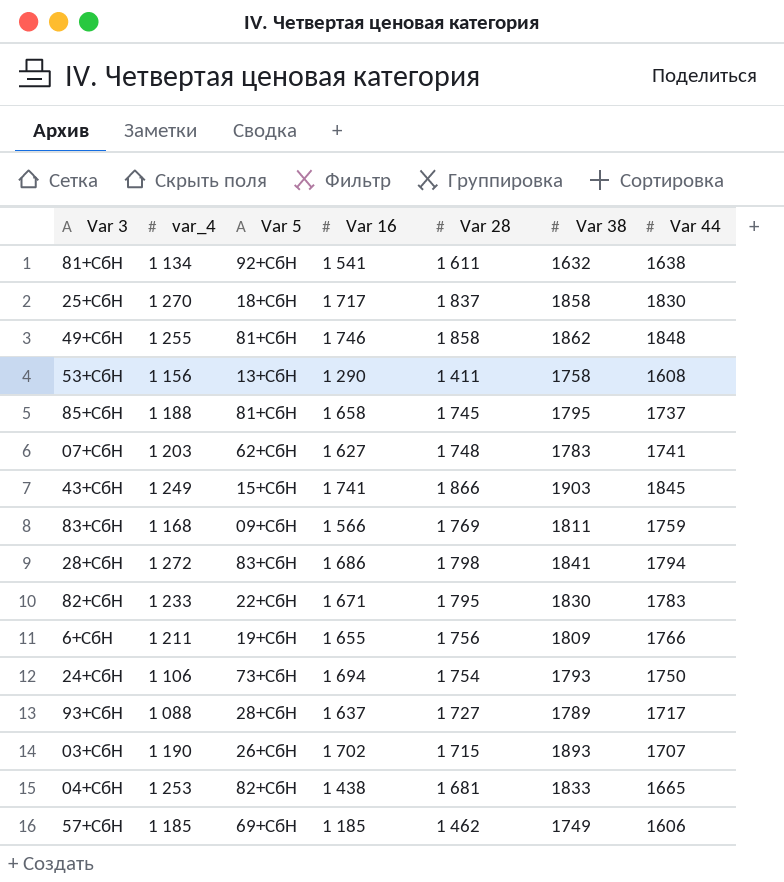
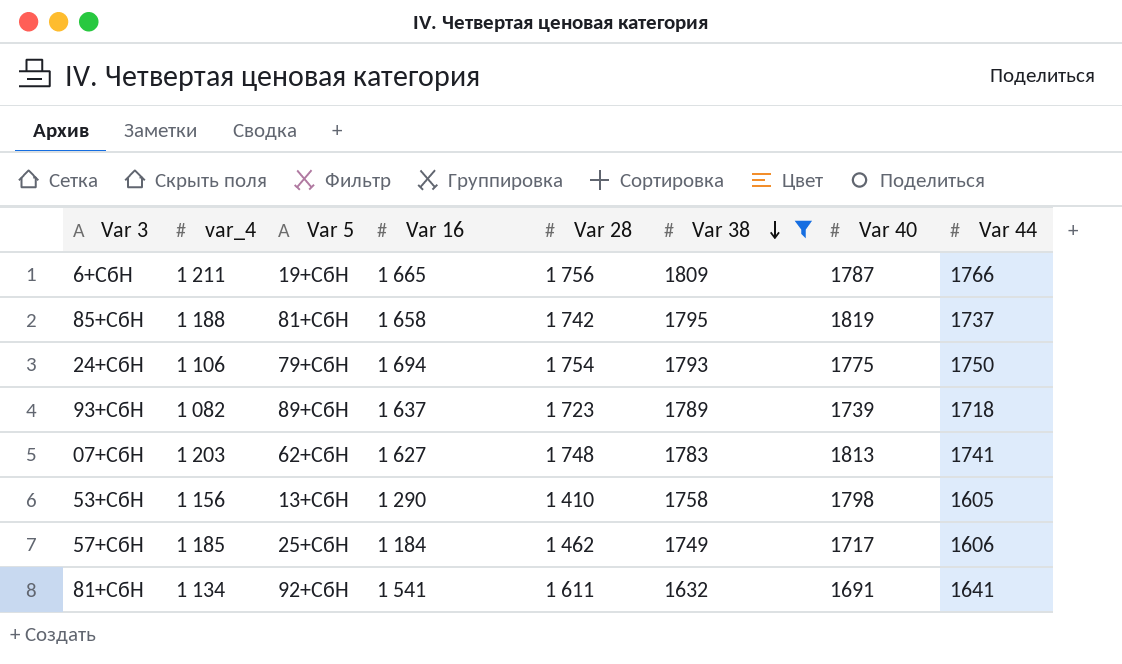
filter: none -> Var 38 <= 1809
row order: none -> Var 38 descending
column Var 40 | position: none -> 7
6+СбН | Var 16: 1 655 -> 1 665
85+СбН | Var 28: 1 745 -> 1 742
24+СбН | Var 5: 73+СбН -> 79+СбН
93+СбН | var_4: 1 088 -> 1 082
93+СбН | Var 5: 28+СбН -> 89+СбН
93+СбН | Var 28: 1 727 -> 1 723
93+СбН | Var 44: 1717 -> 1718
53+СбН | Var 28: 1 411 -> 1 410
53+СбН | Var 44: 1608 -> 1605
57+СбН | Var 5: 69+СбН -> 25+СбН
57+СбН | Var 16: 1 185 -> 1 184
81+СбН | Var 44: 1638 -> 1641

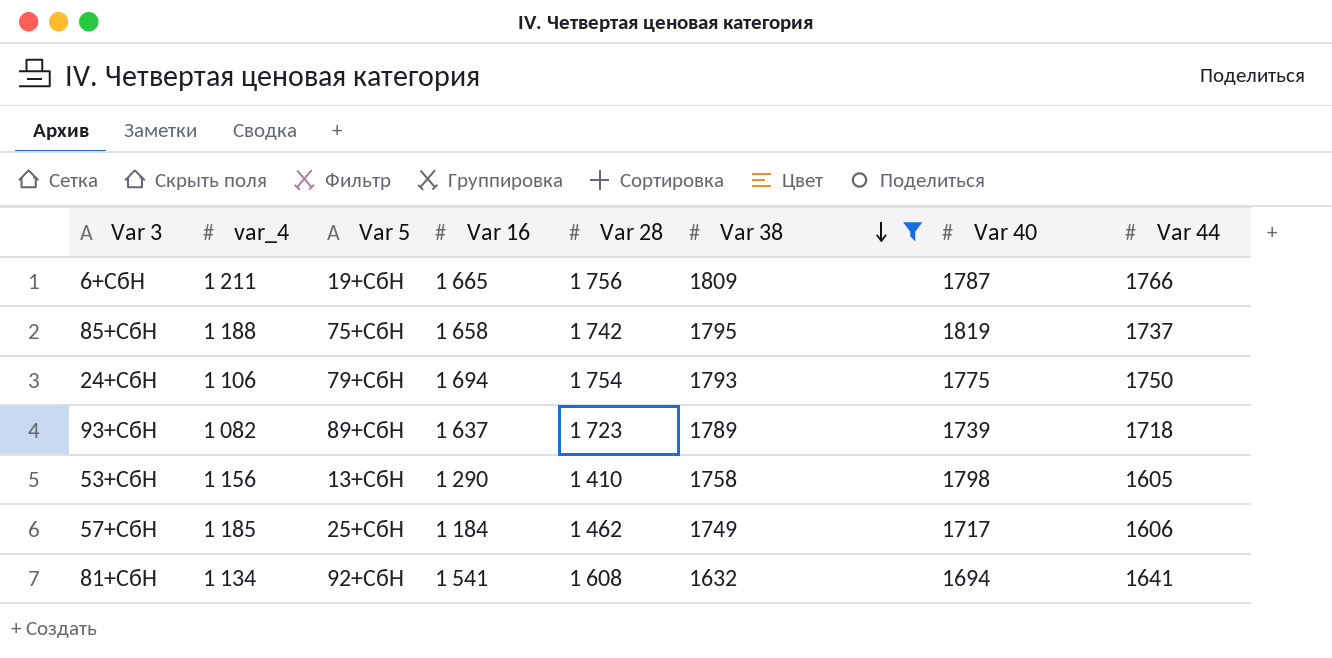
row 07+СбН: 1 203 | 62+СбН | 1 627 | 1 748 | 1783 | 1813 | 1741 -> none
85+СбН | Var 5: 81+СбН -> 75+СбН
81+СбН | Var 28: 1 611 -> 1 608
81+СбН | Var 40: 1691 -> 1694

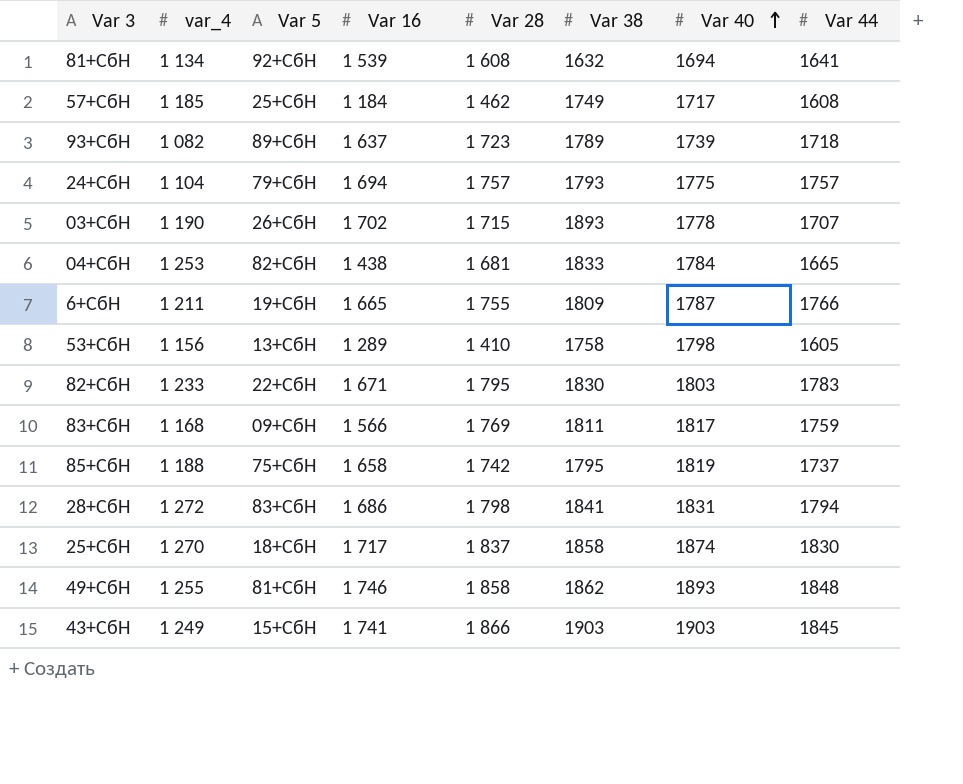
filter: Var 38 <= 1809 -> none
row order: Var 38 descending -> Var 40 ascending
81+СбН | Var 16: 1 541 -> 1 539
57+СбН | Var 44: 1606 -> 1608
24+СбН | var_4: 1 106 -> 1 104
24+СбН | Var 28: 1 754 -> 1 757
24+СбН | Var 44: 1750 -> 1757
6+СбН | Var 28: 1 756 -> 1 755
53+СбН | Var 16: 1 290 -> 1 289

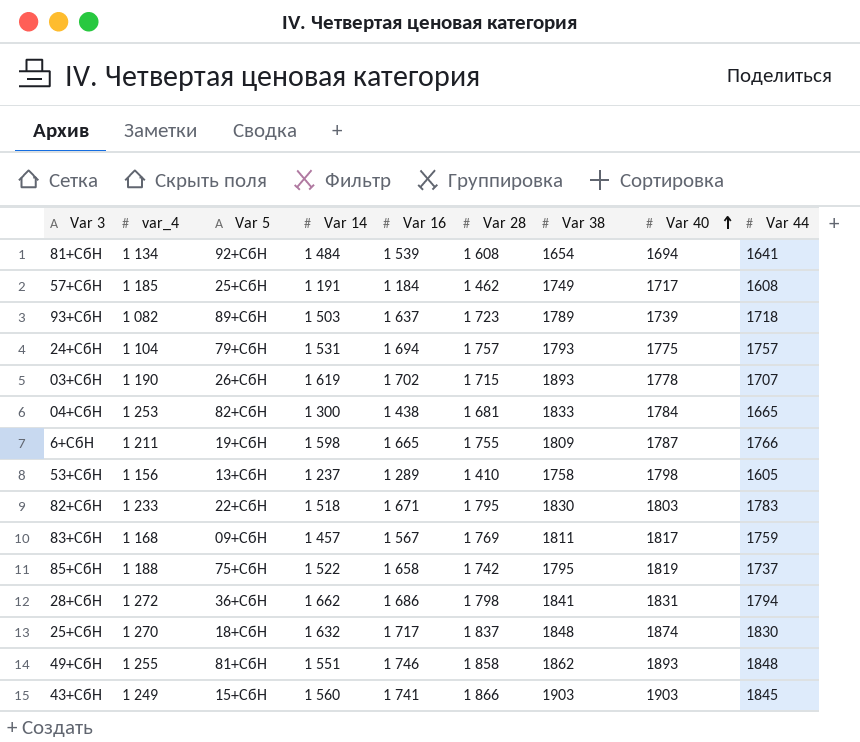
column Var 14 | position: none -> 4
81+СбН | Var 38: 1632 -> 1654
83+СбН | Var 16: 1 566 -> 1 567
28+СбН | Var 5: 83+СбН -> 36+СбН
25+СбН | Var 38: 1858 -> 1848

